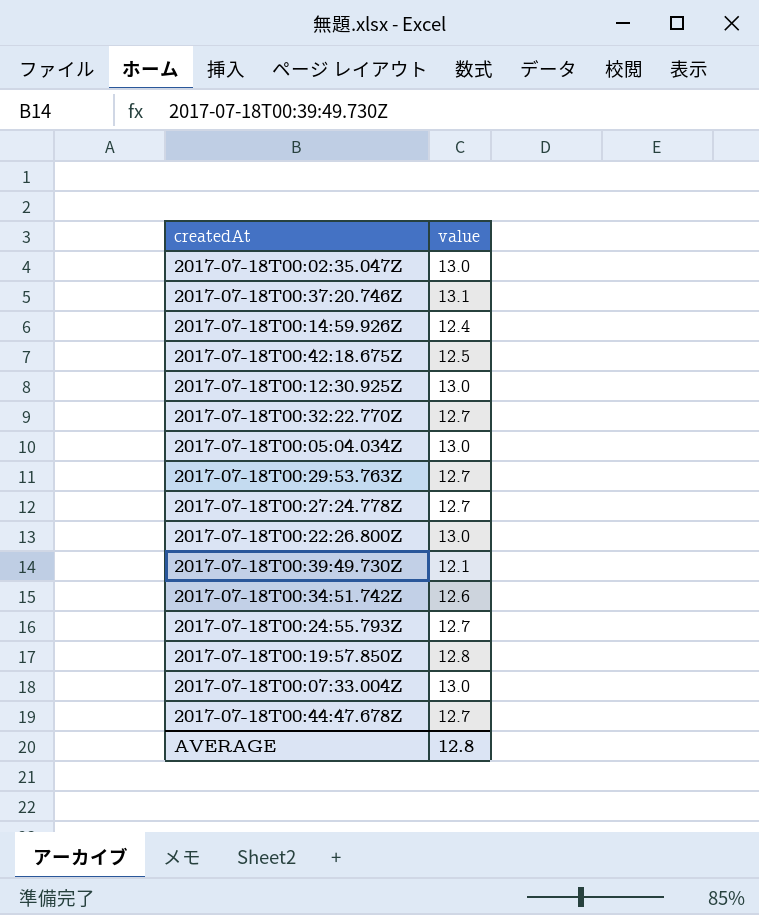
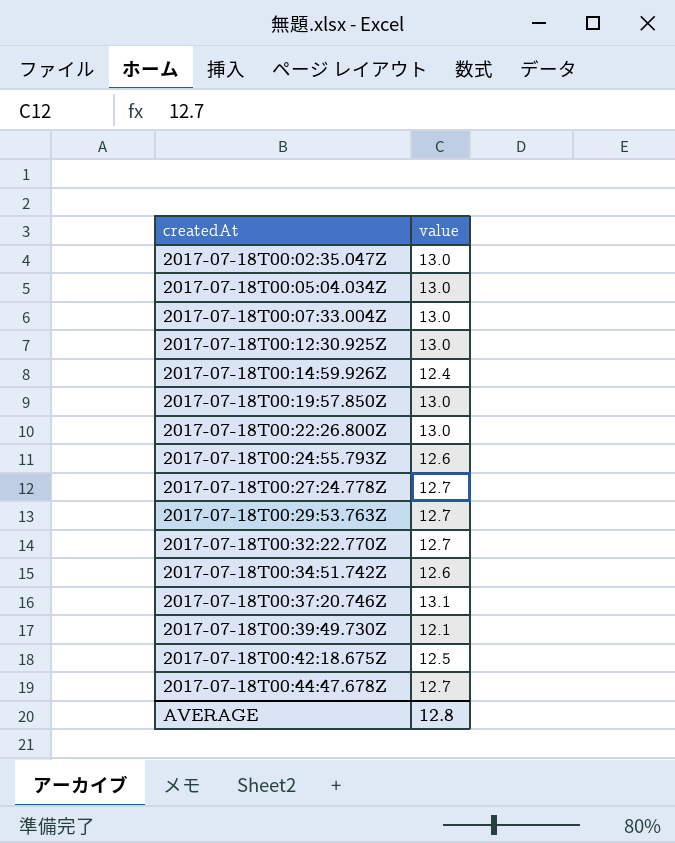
row order: none -> createdAt ascending
2017-07-18T00:19:57.850Z | value: 12.8 -> 13.0
2017-07-18T00:24:55.793Z | value: 12.7 -> 12.6

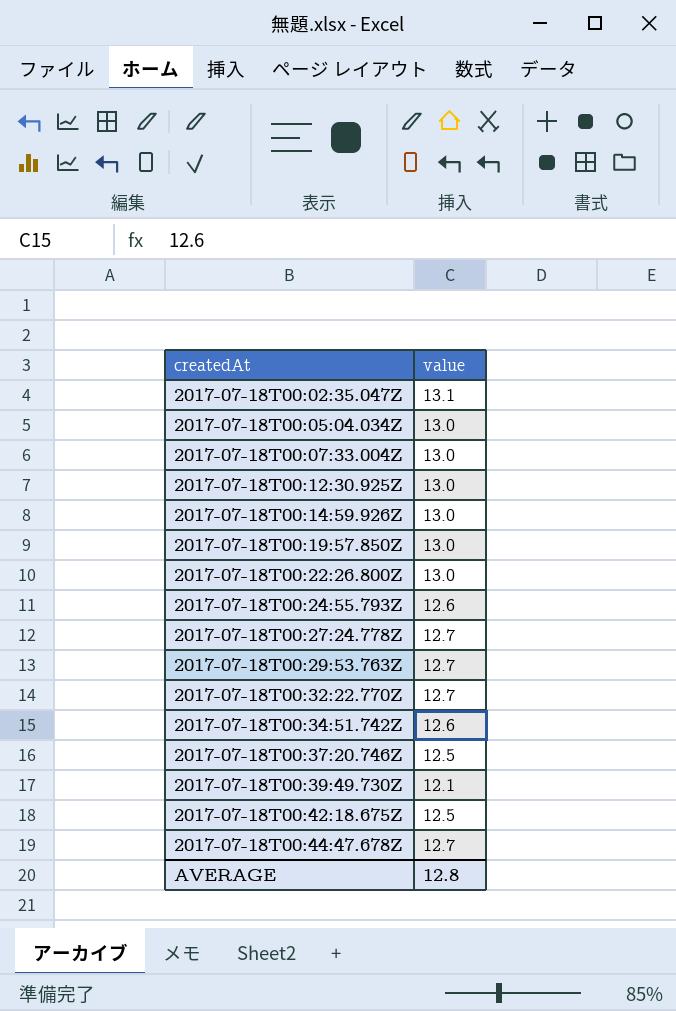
2017-07-18T00:02:35.047Z | value: 13.0 -> 13.1
2017-07-18T00:14:59.926Z | value: 12.4 -> 13.0
2017-07-18T00:37:20.746Z | value: 13.1 -> 12.5

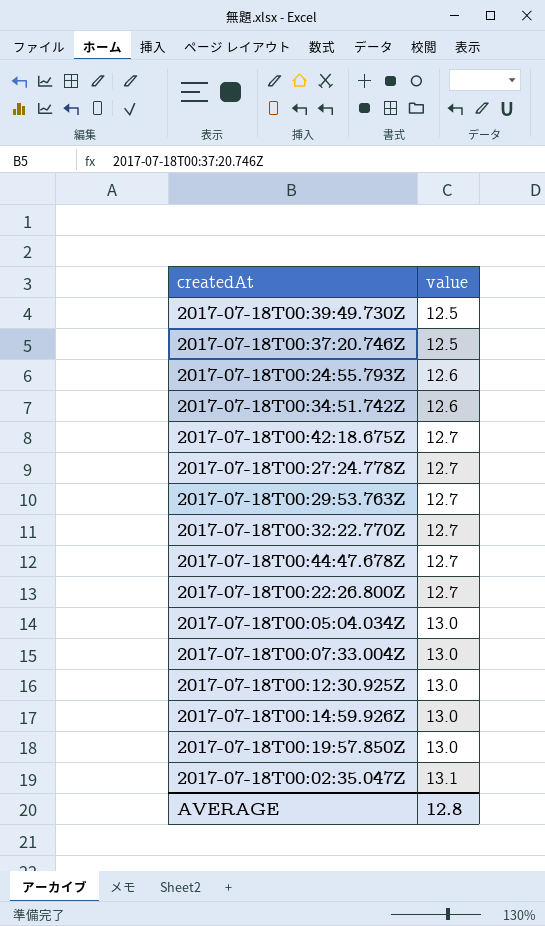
row order: createdAt ascending -> value ascending
2017-07-18T00:39:49.730Z | value: 12.1 -> 12.5
2017-07-18T00:42:18.675Z | value: 12.5 -> 12.7
2017-07-18T00:22:26.800Z | value: 13.0 -> 12.7

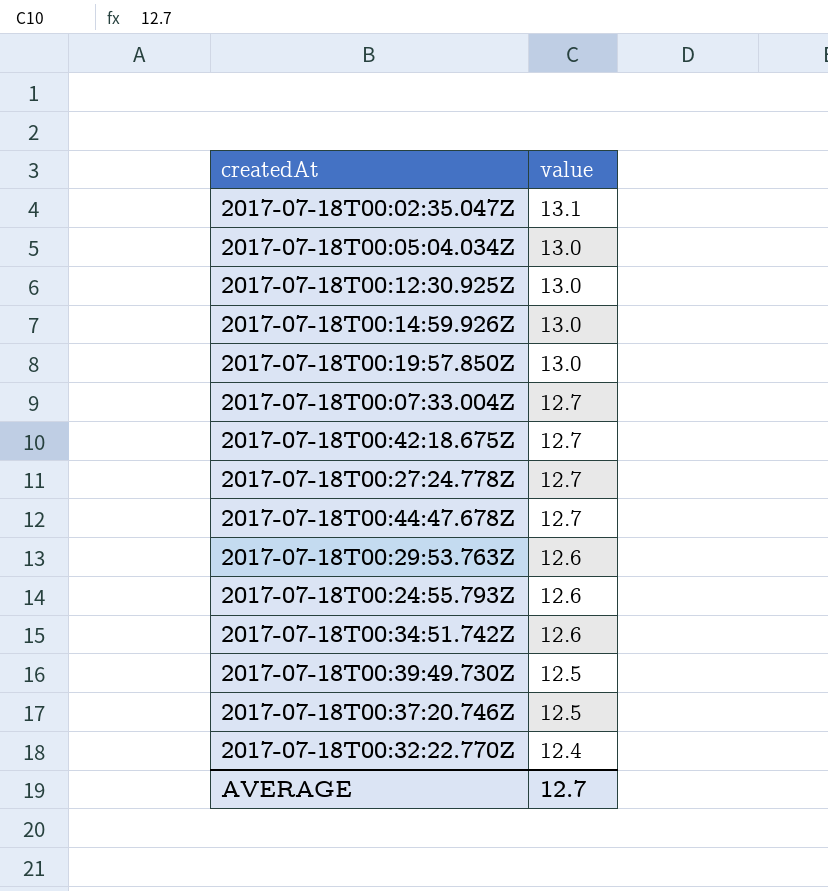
row order: value ascending -> value descending
row 2017-07-18T00:22:26.800Z: 12.7 -> none
2017-07-18T00:07:33.004Z | value: 13.0 -> 12.7
2017-07-18T00:29:53.763Z | value: 12.7 -> 12.6
2017-07-18T00:32:22.770Z | value: 12.7 -> 12.4
AVERAGE | value: 12.8 -> 12.7

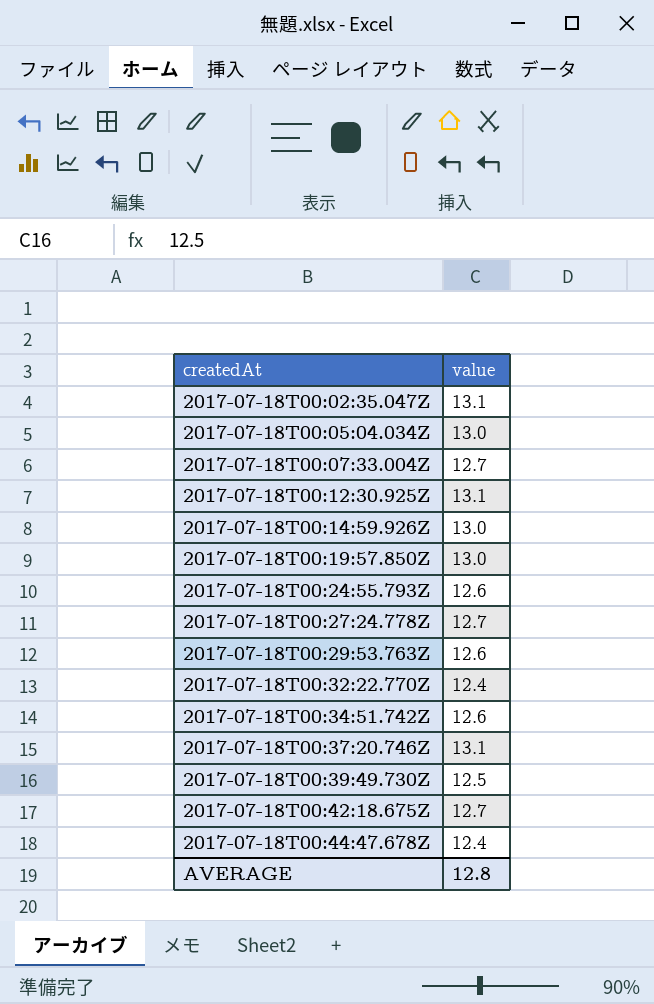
row order: value descending -> createdAt ascending
2017-07-18T00:12:30.925Z | value: 13.0 -> 13.1
2017-07-18T00:37:20.746Z | value: 12.5 -> 13.1
2017-07-18T00:44:47.678Z | value: 12.7 -> 12.4
AVERAGE | value: 12.7 -> 12.8

